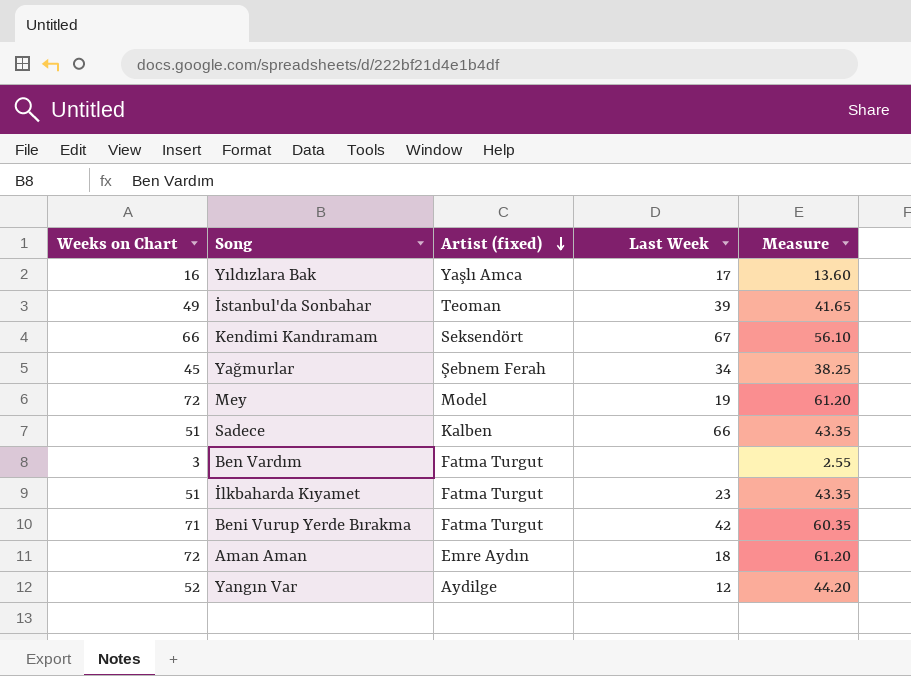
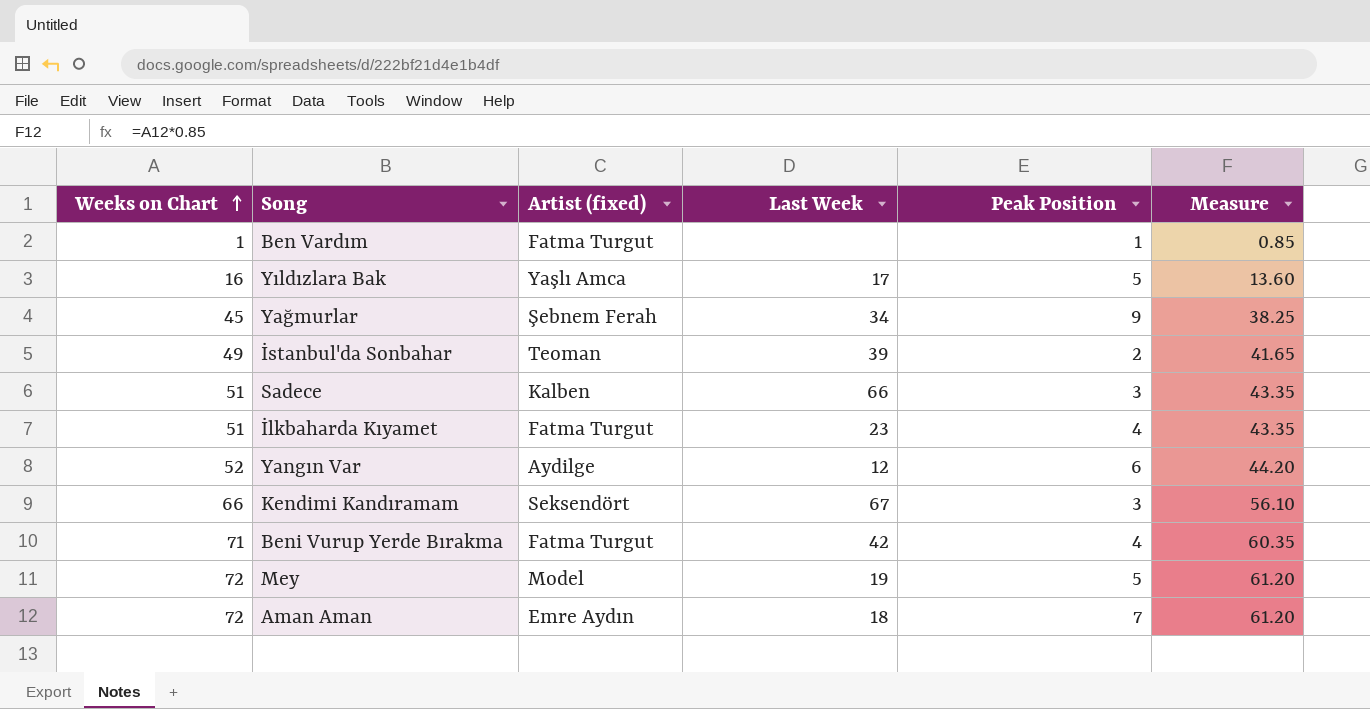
row order: Artist (fixed) descending -> Weeks on Chart ascending
column Peak Position | position: none -> 5
Ben Vardım | Weeks on Chart: 3 -> 1
Ben Vardım | Measure: 2.55 -> 0.85

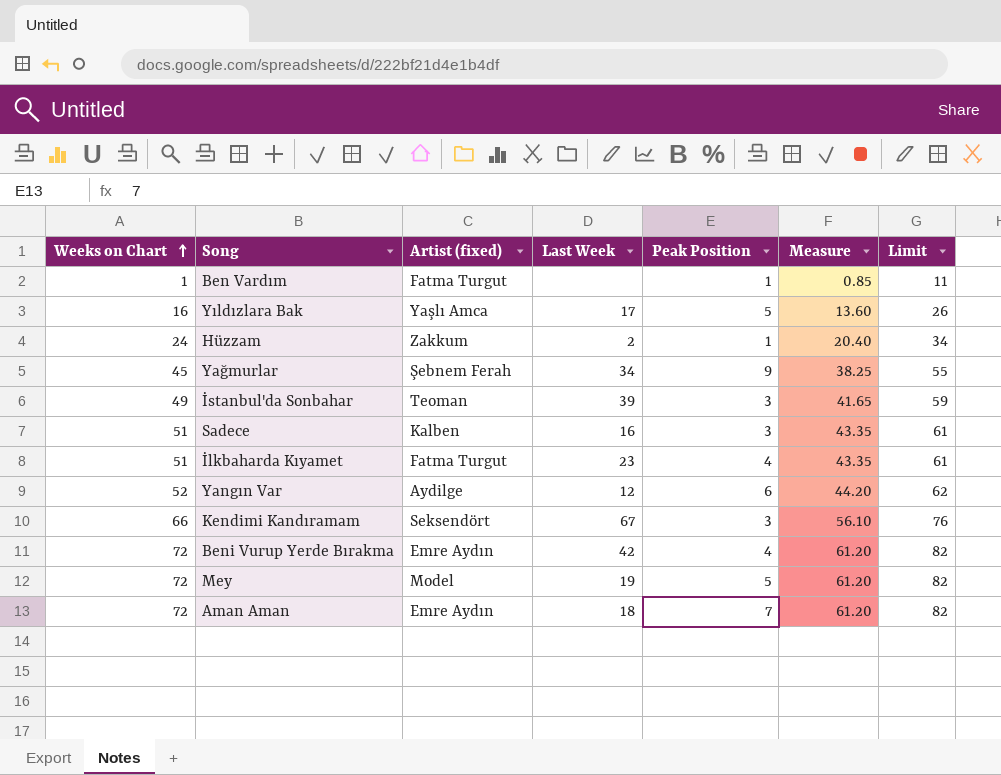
column Limit | formula: none -> [Weeks on Chart] + 10
row Hüzzam: none -> 24 | Zakkum | 2 | 1 | 20.40 | 34
İstanbul'da Sonbahar | Peak Position: 2 -> 3
Sadece | Last Week: 66 -> 16
Beni Vurup Yerde Bırakma | Weeks on Chart: 71 -> 72
Beni Vurup Yerde Bırakma | Artist (fixed): Fatma Turgut -> Emre Aydın
Beni Vurup Yerde Bırakma | Measure: 60.35 -> 61.20

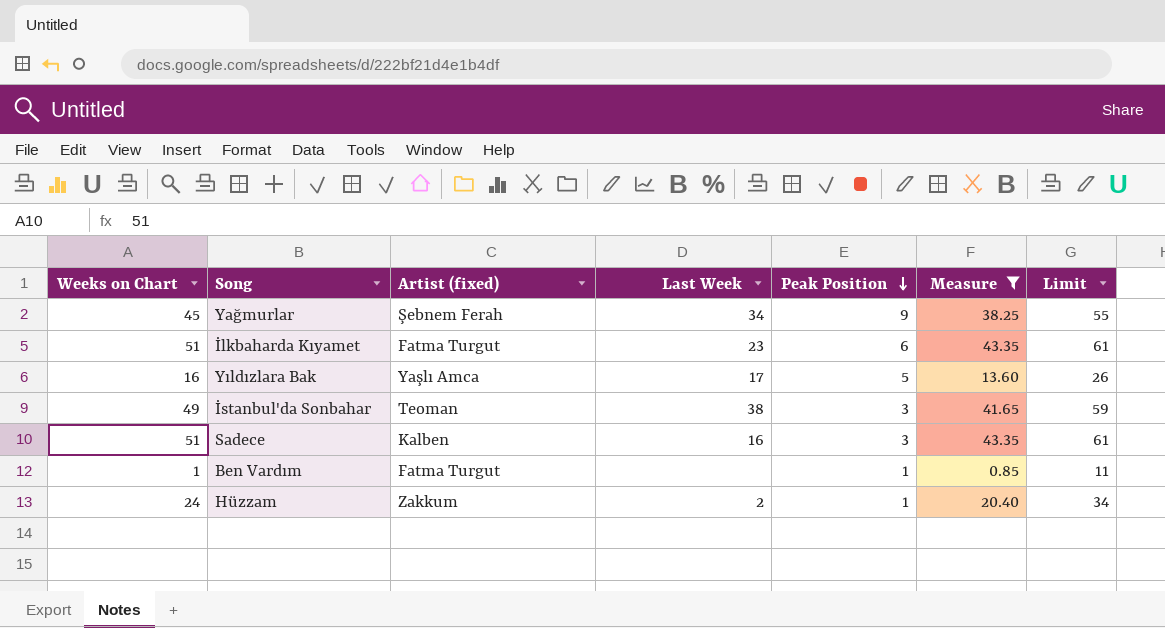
filter: none -> Measure <= 43.35
row order: Weeks on Chart ascending -> Peak Position descending
İlkbaharda Kıyamet | Peak Position: 4 -> 6
İstanbul'da Sonbahar | Last Week: 39 -> 38

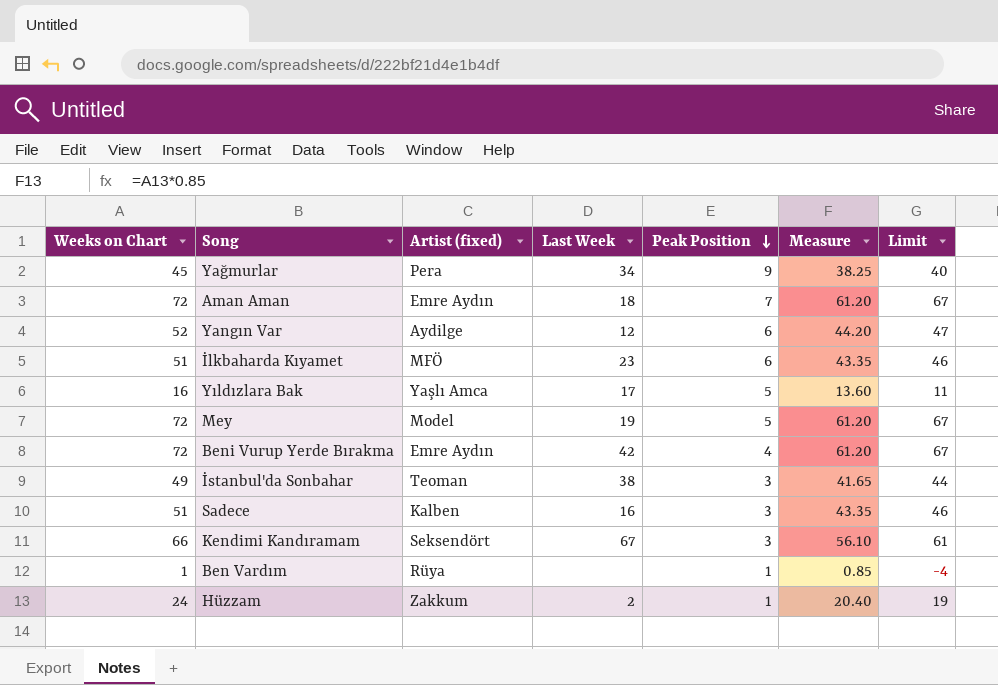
filter: Measure <= 43.35 -> none
column Limit | formula: [Weeks on Chart] + 10 -> [Weeks on Chart] - 5
Yağmurlar | Artist (fixed): Şebnem Ferah -> Pera
İlkbaharda Kıyamet | Artist (fixed): Fatma Turgut -> MFÖ
Ben Vardım | Artist (fixed): Fatma Turgut -> Rüya

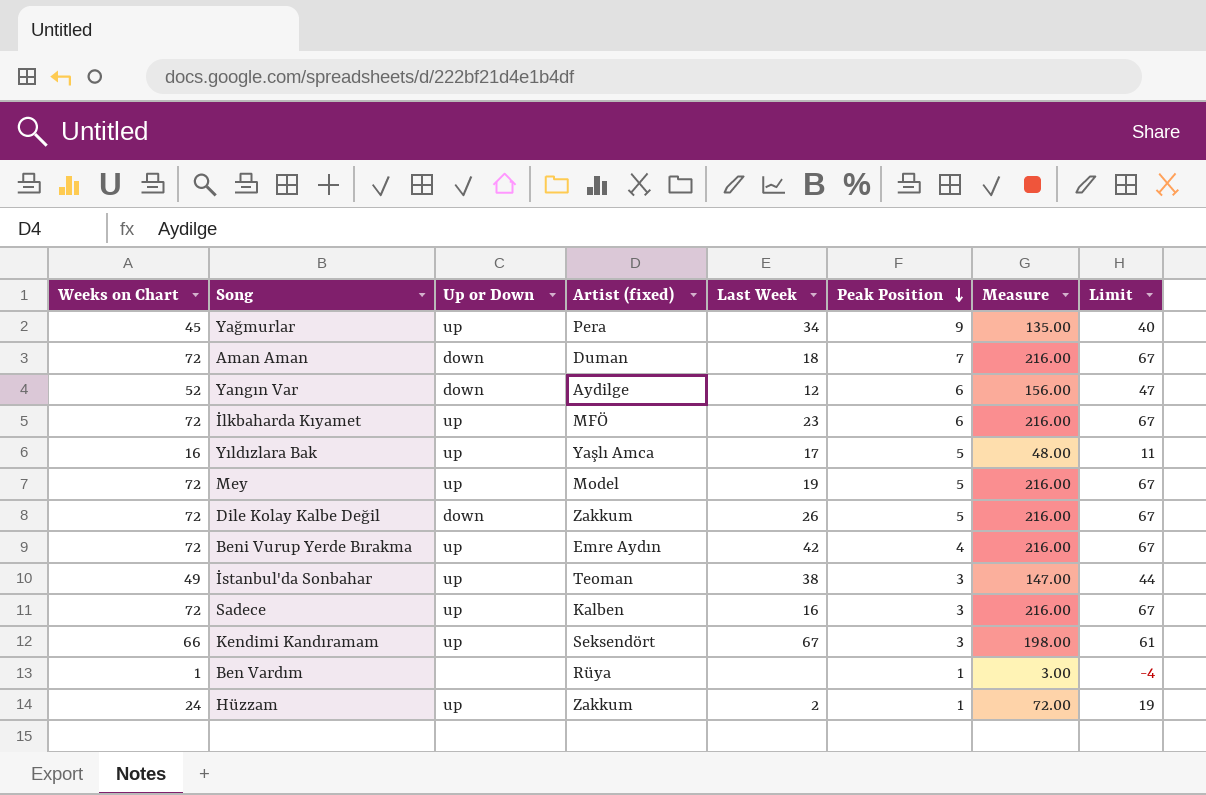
column Up or Down | position: none -> 3
column Measure | formula: [Weeks on Chart] * 0.85 -> [Weeks on Chart] * 3
Aman Aman | Artist (fixed): Emre Aydın -> Duman
İlkbaharda Kıyamet | Weeks on Chart: 51 -> 72
İlkbaharda Kıyamet | Limit: 46 -> 67
row Dile Kolay Kalbe Değil: none -> 72 | down | Zakkum | 26 | 5 | 216.00 | 67
Sadece | Weeks on Chart: 51 -> 72
Sadece | Limit: 46 -> 67

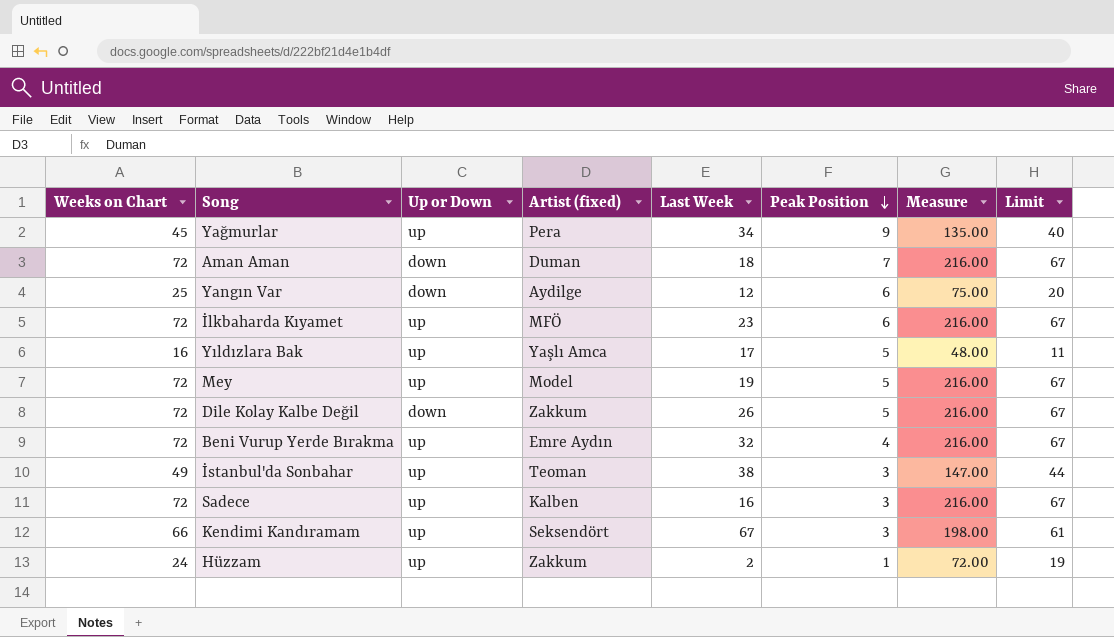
row Ben Vardım: 1 | none | Rüya | none | 1 | 3.00 | -4 -> none
Yangın Var | Weeks on Chart: 52 -> 25
Yangın Var | Measure: 156.00 -> 75.00
Yangın Var | Limit: 47 -> 20
Beni Vurup Yerde Bırakma | Last Week: 42 -> 32

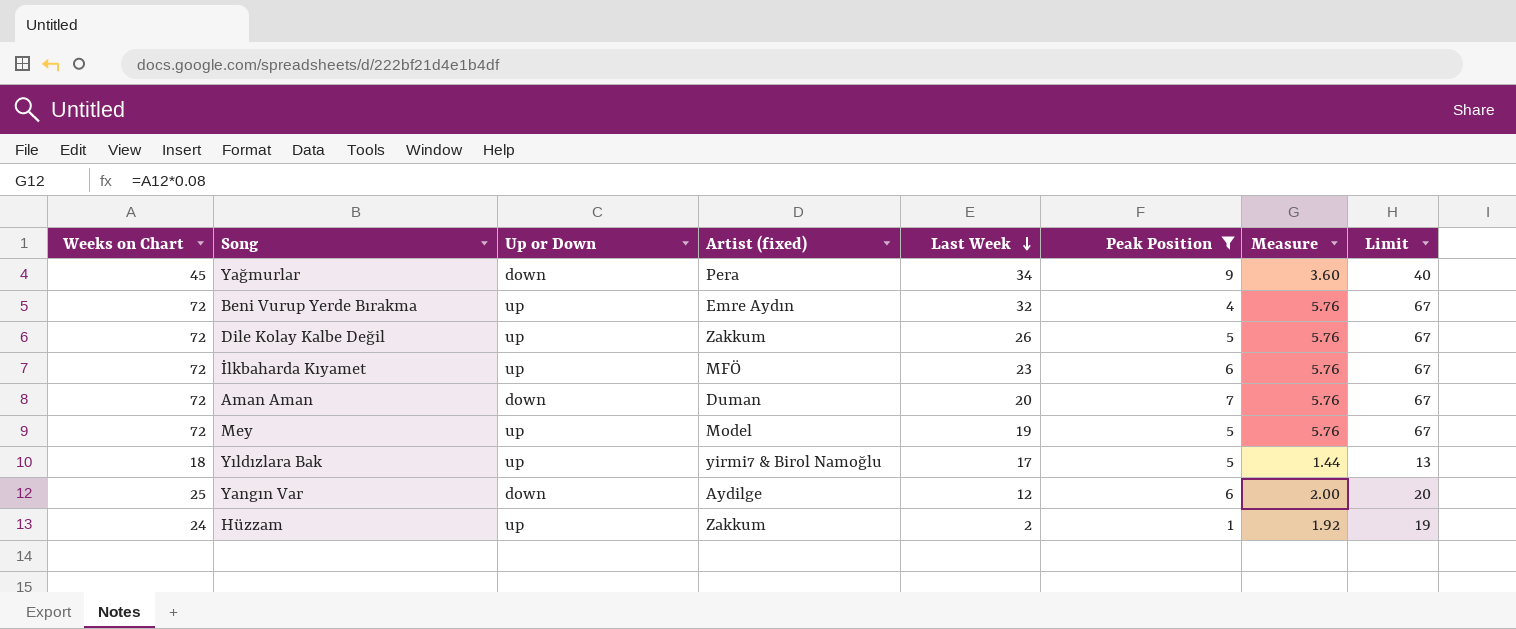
filter: none -> Peak Position != 3
row order: Peak Position descending -> Last Week descending
column Measure | formula: [Weeks on Chart] * 3 -> [Weeks on Chart] * 0.08
Yağmurlar | Up or Down: up -> down
Dile Kolay Kalbe Değil | Up or Down: down -> up
Aman Aman | Last Week: 18 -> 20
Yıldızlara Bak | Weeks on Chart: 16 -> 18
Yıldızlara Bak | Artist (fixed): Yaşlı Amca -> yirmi7 & Birol Namoğlu
Yıldızlara Bak | Limit: 11 -> 13

